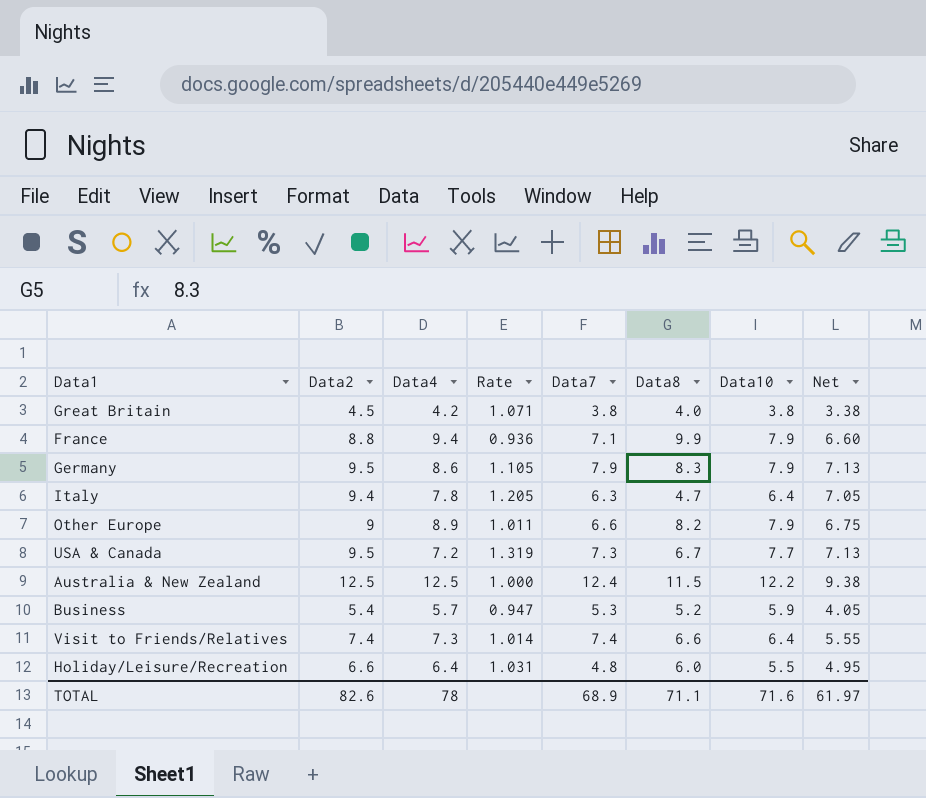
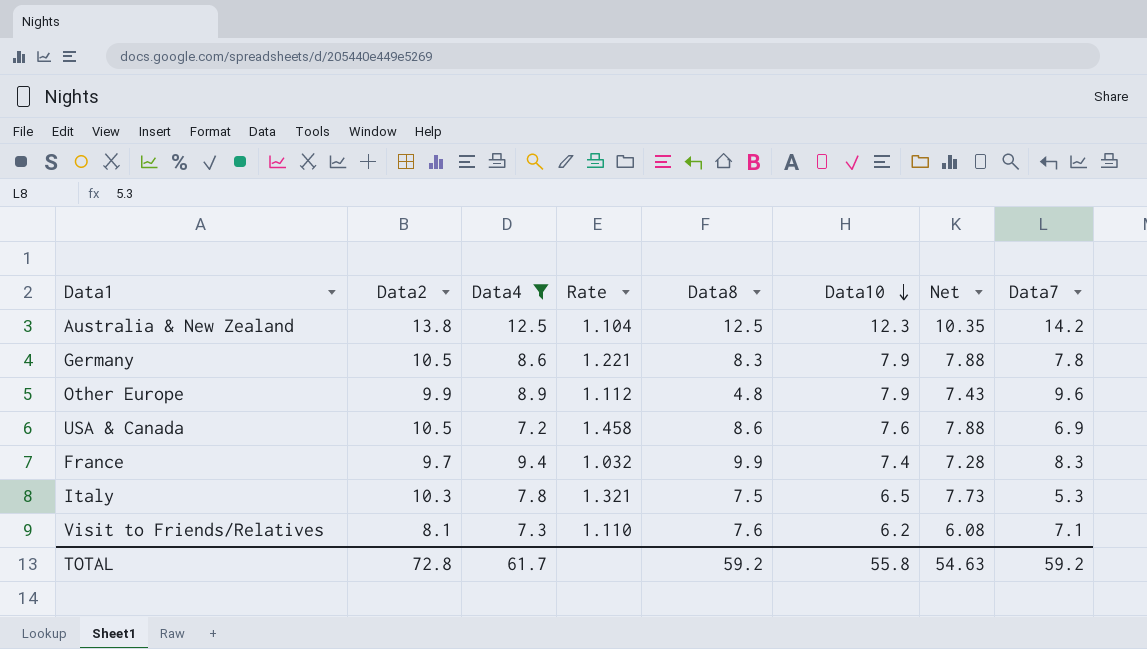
filter: none -> Data4 >= 7.2
row order: none -> Data10 descending
column Data7 | position: 5 -> 8
Australia & New Zealand | Data2: 12.5 -> 13.8
Australia & New Zealand | Rate: 1.000 -> 1.104
Australia & New Zealand | Data8: 11.5 -> 12.5
Australia & New Zealand | Data10: 12.2 -> 12.3
Australia & New Zealand | Net: 9.38 -> 10.35
Australia & New Zealand | Data7: 12.4 -> 14.2
Germany | Data2: 9.5 -> 10.5
Germany | Rate: 1.105 -> 1.221
Germany | Net: 7.13 -> 7.88
Germany | Data7: 7.9 -> 7.8
Other Europe | Data2: 9 -> 9.9
Other Europe | Rate: 1.011 -> 1.112
Other Europe | Data8: 8.2 -> 4.8
Other Europe | Net: 6.75 -> 7.43
Other Europe | Data7: 6.6 -> 9.6
USA & Canada | Data2: 9.5 -> 10.5
USA & Canada | Rate: 1.319 -> 1.458
USA & Canada | Data8: 6.7 -> 8.6
USA & Canada | Data10: 7.7 -> 7.6
USA & Canada | Net: 7.13 -> 7.88
USA & Canada | Data7: 7.3 -> 6.9
France | Data2: 8.8 -> 9.7
France | Rate: 0.936 -> 1.032
France | Data10: 7.9 -> 7.4
France | Net: 6.60 -> 7.28
France | Data7: 7.1 -> 8.3
Italy | Data2: 9.4 -> 10.3
Italy | Rate: 1.205 -> 1.321
Italy | Data8: 4.7 -> 7.5
Italy | Data10: 6.4 -> 6.5
Italy | Net: 7.05 -> 7.73
Italy | Data7: 6.3 -> 5.3
Visit to Friends/Relatives | Data2: 7.4 -> 8.1
Visit to Friends/Relatives | Rate: 1.014 -> 1.110
Visit to Friends/Relatives | Data8: 6.6 -> 7.6
Visit to Friends/Relatives | Data10: 6.4 -> 6.2
Visit to Friends/Relatives | Net: 5.55 -> 6.08
Visit to Friends/Relatives | Data7: 7.4 -> 7.1
TOTAL | Data2: 82.6 -> 72.8
TOTAL | Data4: 78 -> 61.7
TOTAL | Data8: 71.1 -> 59.2
TOTAL | Data10: 71.6 -> 55.8
TOTAL | Net: 61.97 -> 54.63
TOTAL | Data7: 68.9 -> 59.2

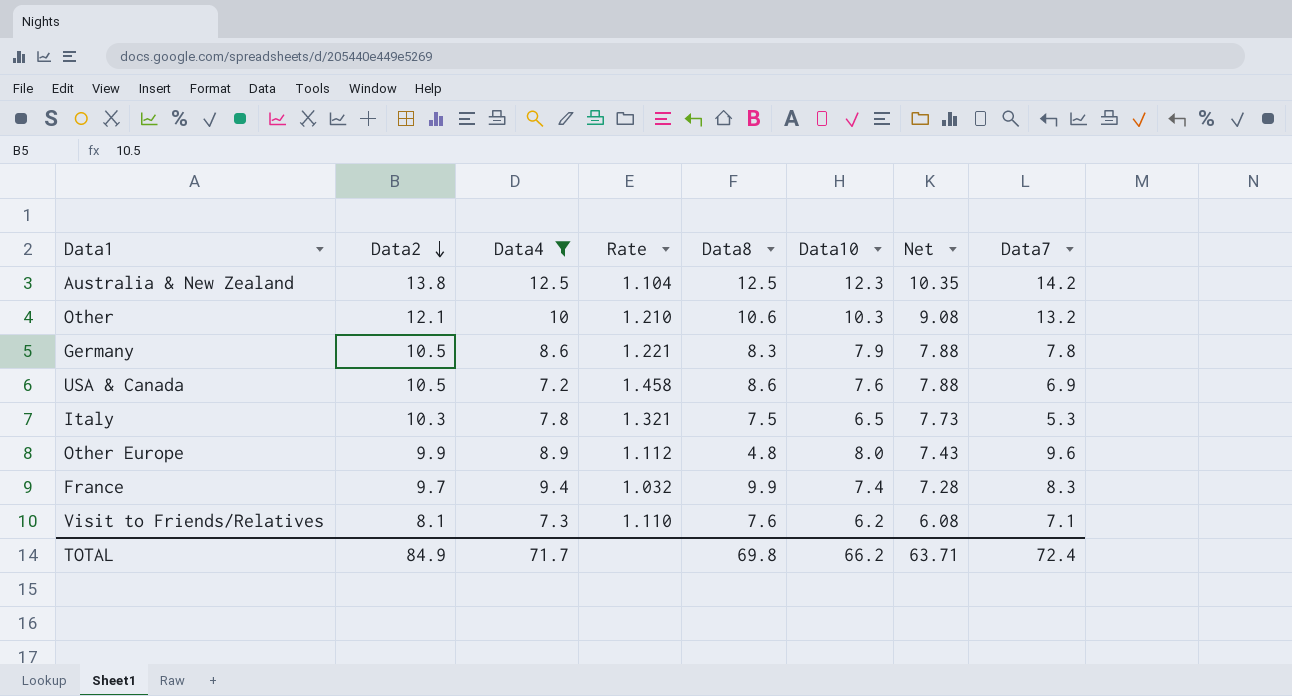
row order: Data10 descending -> Data2 descending
row Other: none -> 12.1 | 10 | 1.210 | 10.6 | 10.3 | 9.08 | 13.2
Other Europe | Data10: 7.9 -> 8.0
TOTAL | Data2: 72.8 -> 84.9
TOTAL | Data4: 61.7 -> 71.7
TOTAL | Data8: 59.2 -> 69.8
TOTAL | Data10: 55.8 -> 66.2
TOTAL | Net: 54.63 -> 63.71
TOTAL | Data7: 59.2 -> 72.4

